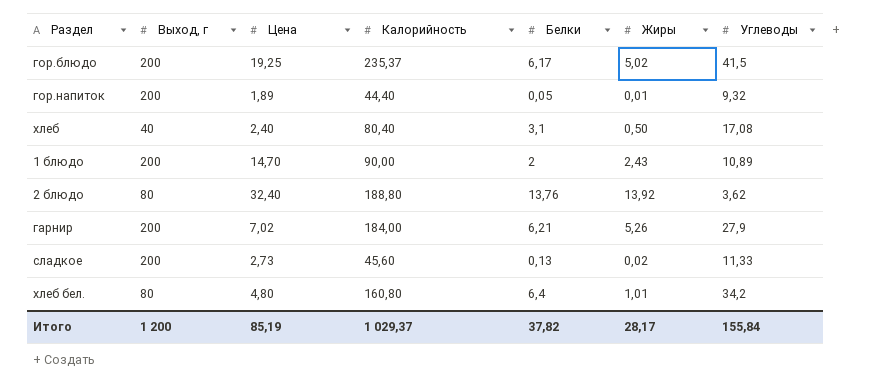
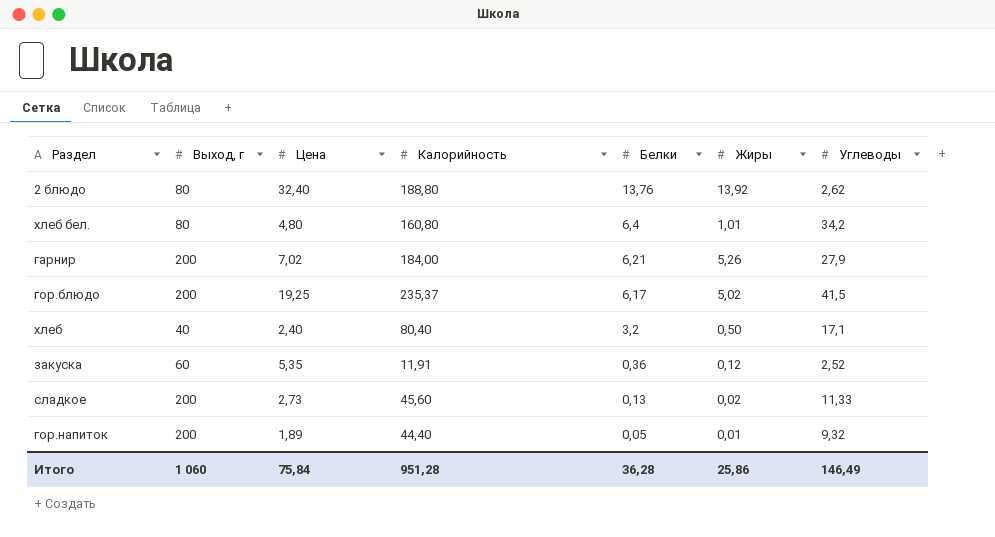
row order: none -> Белки descending
row 1 блюдо: 200 | 14,70 | 90,00 | 2 | 2,43 | 10,89 -> none
2 блюдо | Углеводы: 3,62 -> 2,62
хлеб | Белки: 3,1 -> 3,2
хлеб | Углеводы: 17,08 -> 17,1
row закуска: none -> 60 | 5,35 | 11,91 | 0,36 | 0,12 | 2,52
Итого | Выход, г: 1 200 -> 1 060
Итого | Цена: 85,19 -> 75,84
Итого | Калорийность: 1 029,37 -> 951,28
Итого | Белки: 37,82 -> 36,28
Итого | Жиры: 28,17 -> 25,86
Итого | Углеводы: 155,84 -> 146,49

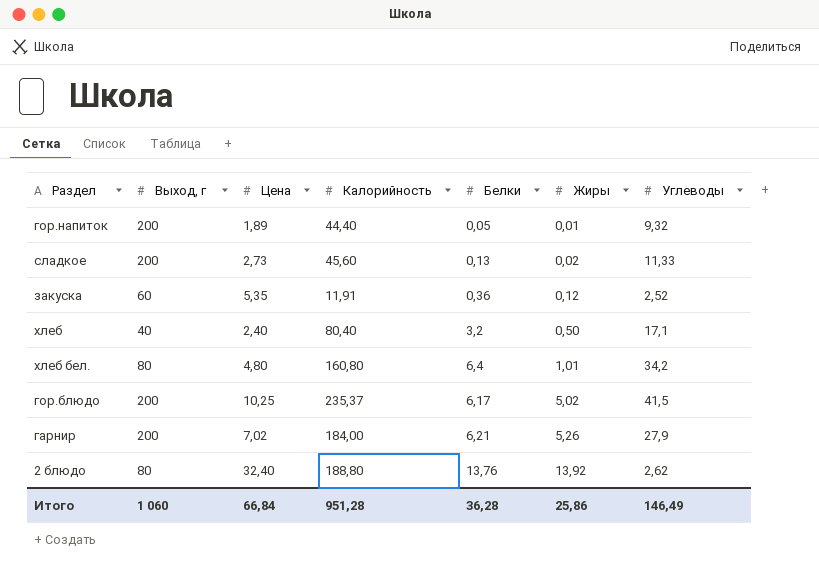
row order: Белки descending -> Жиры ascending
гор.блюдо | Цена: 19,25 -> 10,25
Итого | Цена: 75,84 -> 66,84

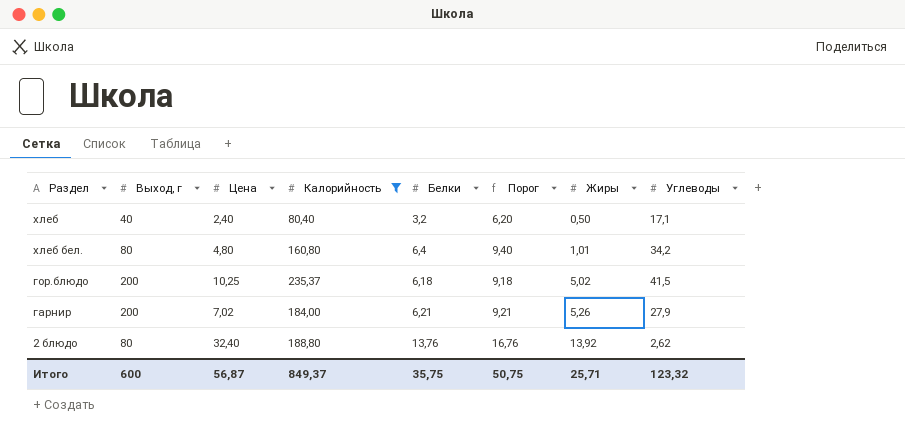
filter: none -> Калорийность >= 80,40
column Порог | formula: none -> [Белки] + 3
гор.блюдо | Белки: 6,17 -> 6,18
Итого | Выход, г: 1 060 -> 600
Итого | Цена: 66,84 -> 56,87
Итого | Калорийность: 951,28 -> 849,37
Итого | Белки: 36,28 -> 35,75
Итого | Жиры: 25,86 -> 25,71
Итого | Углеводы: 146,49 -> 123,32

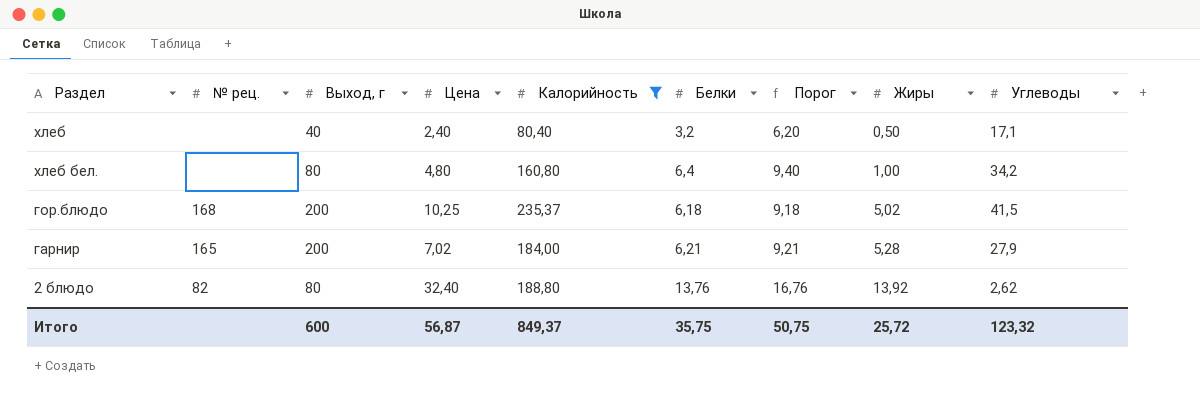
column № рец. | position: none -> 2
хлеб бел. | Жиры: 1,01 -> 1,00
гарнир | Жиры: 5,26 -> 5,28
Итого | Жиры: 25,71 -> 25,72

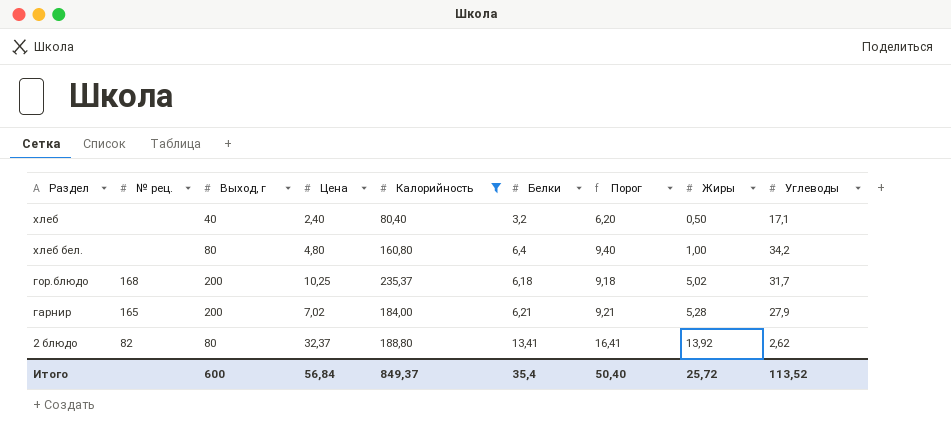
гор.блюдо | Углеводы: 41,5 -> 31,7
2 блюдо | Цена: 32,40 -> 32,37
2 блюдо | Белки: 13,76 -> 13,41
2 блюдо | Порог: 16,76 -> 16,41
Итого | Цена: 56,87 -> 56,84
Итого | Белки: 35,75 -> 35,4
Итого | Порог: 50,75 -> 50,40
Итого | Углеводы: 123,32 -> 113,52

